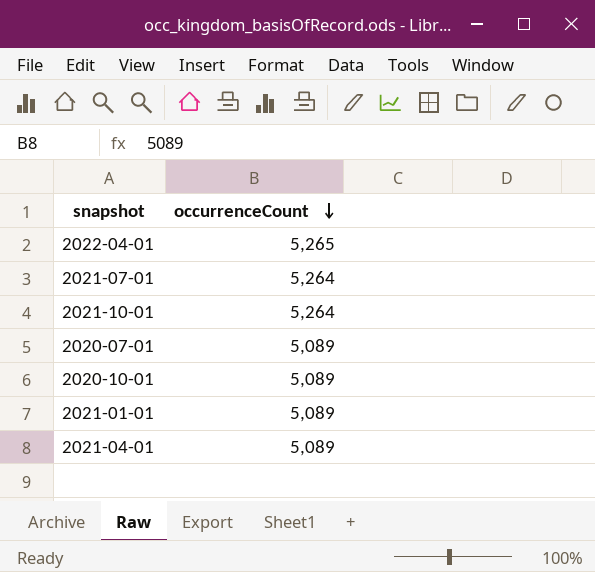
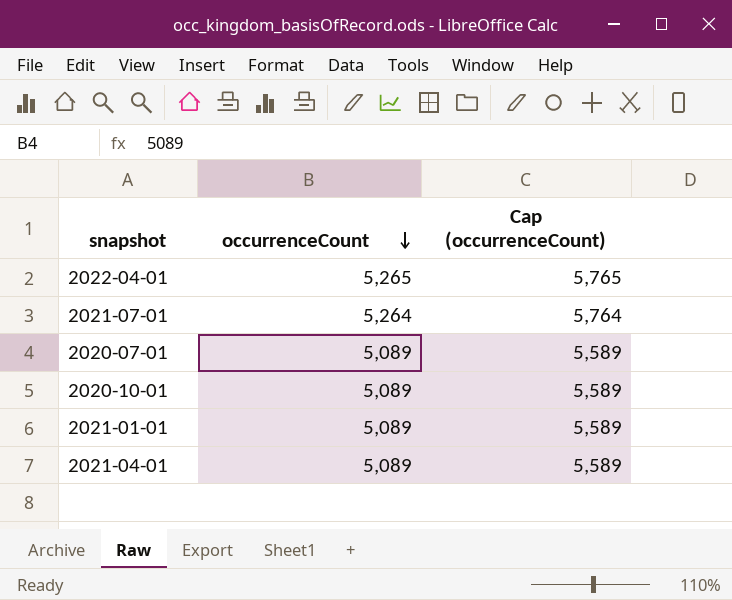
column Cap (occurrenceCount) | formula: none -> [occurrenceCount] + 500
row 2021-10-01: 5,264 -> none

